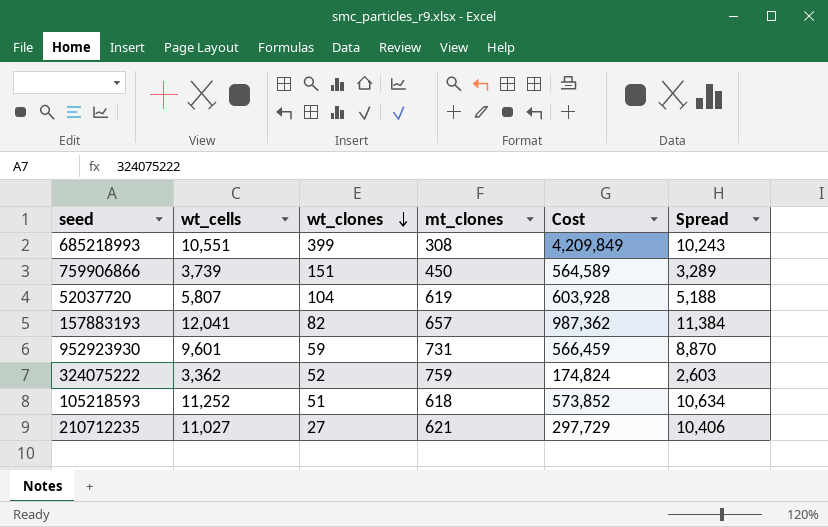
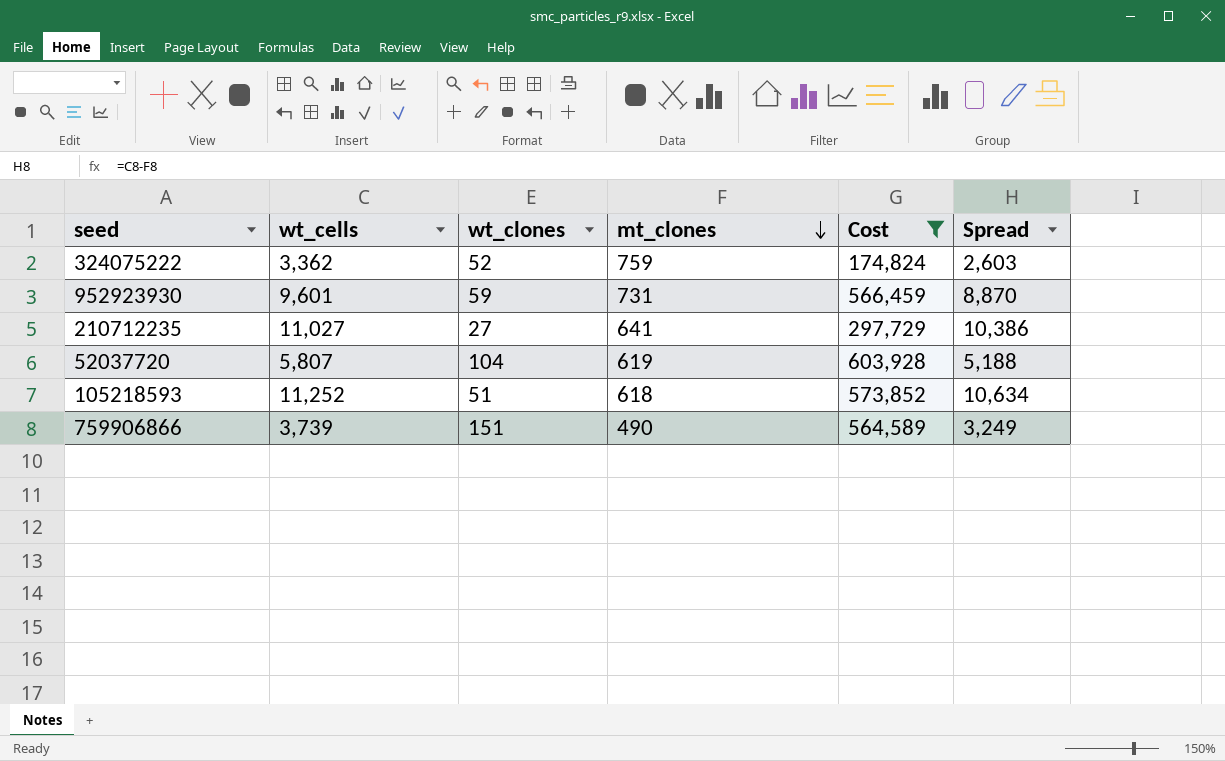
filter: none -> Cost <= 603,928
row order: wt_clones descending -> mt_clones descending
210712235 | mt_clones: 621 -> 641
210712235 | Spread: 10,406 -> 10,386
759906866 | mt_clones: 450 -> 490
759906866 | Spread: 3,289 -> 3,249

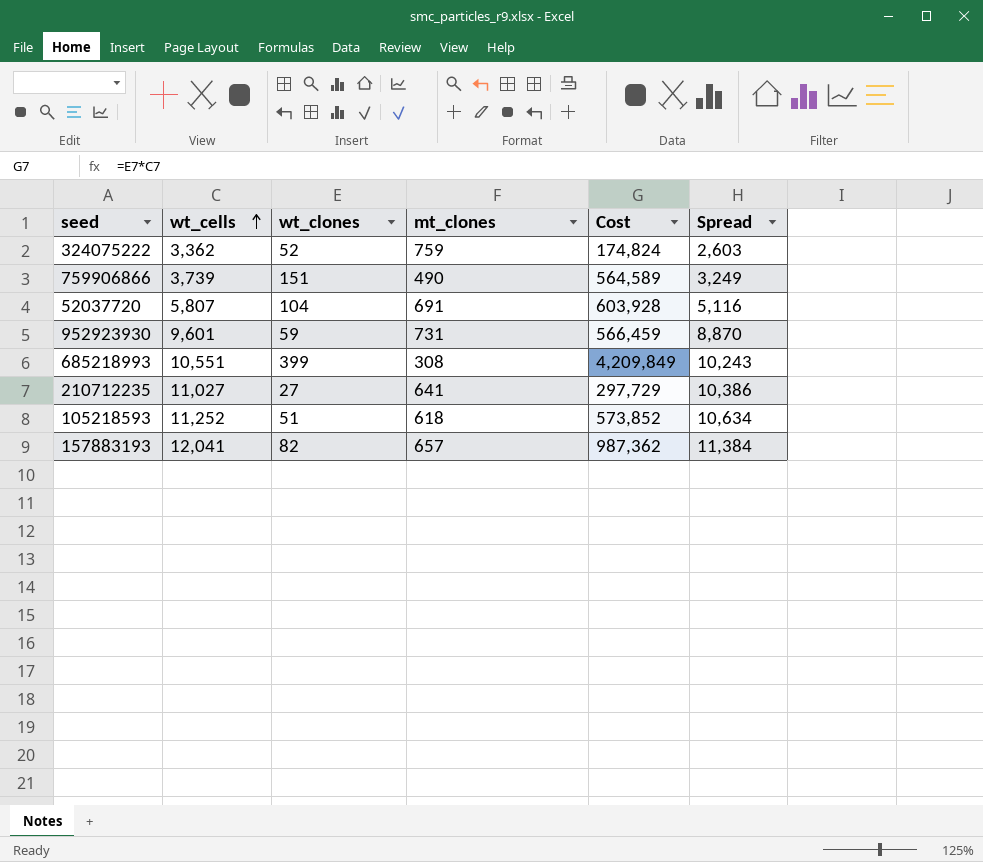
filter: Cost <= 603,928 -> none
row order: mt_clones descending -> wt_cells ascending
52037720 | mt_clones: 619 -> 691
52037720 | Spread: 5,188 -> 5,116

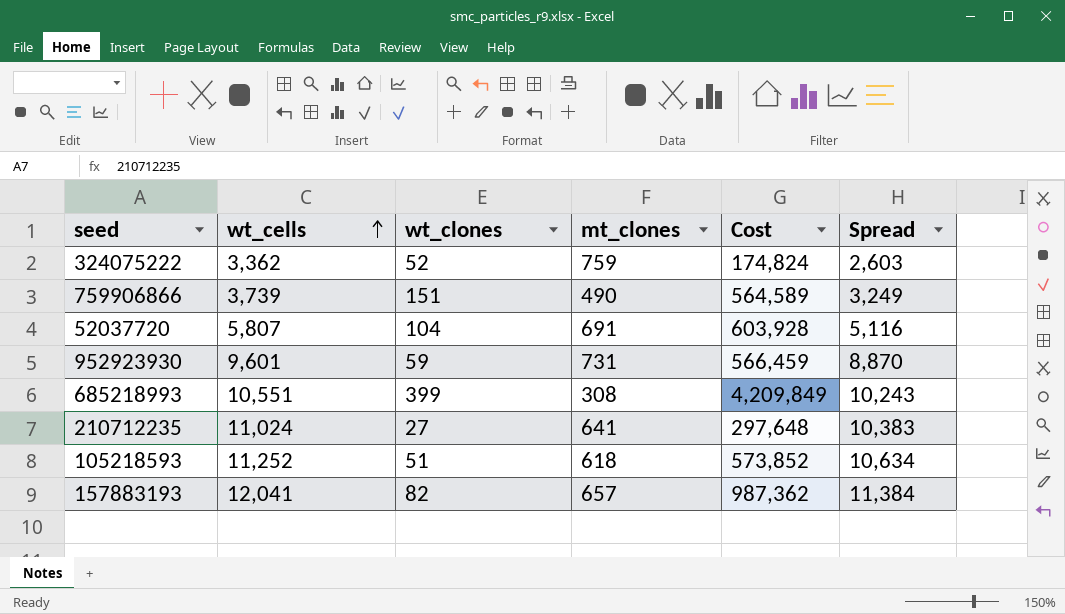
210712235 | wt_cells: 11,027 -> 11,024
210712235 | Cost: 297,729 -> 297,648
210712235 | Spread: 10,386 -> 10,383

